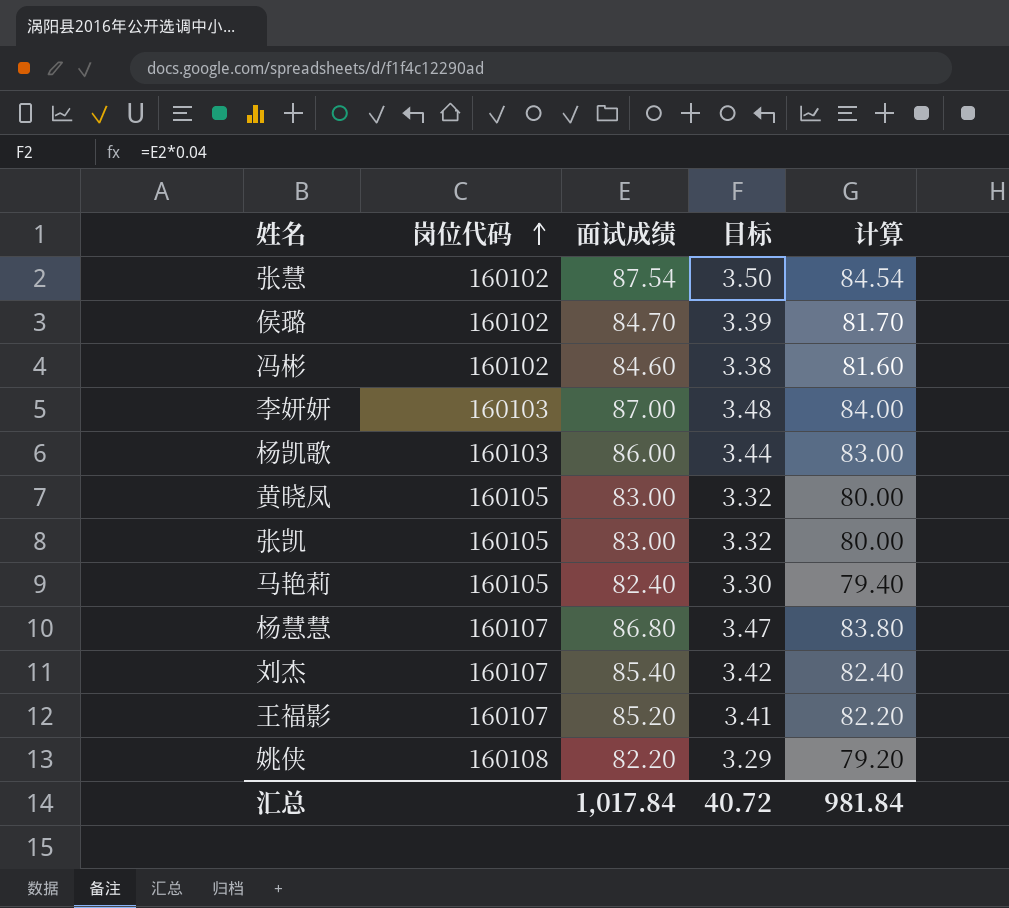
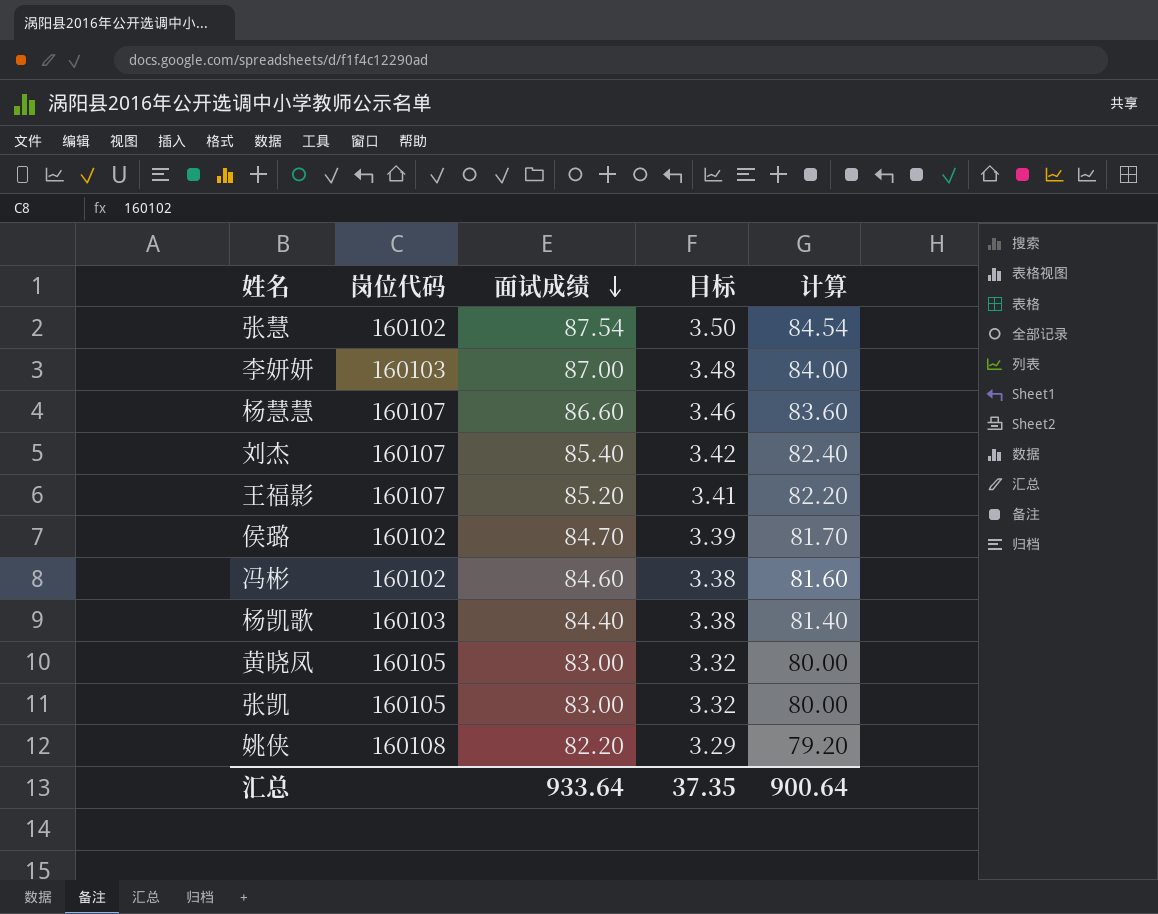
row order: 岗位代码 ascending -> 面试成绩 descending
row 马艳莉: 160105 | 82.40 | 3.30 | 79.40 -> none
杨慧慧 | 面试成绩: 86.80 -> 86.60
杨慧慧 | 目标: 3.47 -> 3.46
杨慧慧 | 计算: 83.80 -> 83.60
杨凯歌 | 面试成绩: 86.00 -> 84.40
杨凯歌 | 目标: 3.44 -> 3.38
杨凯歌 | 计算: 83.00 -> 81.40
汇总 | 面试成绩: 1,017.84 -> 933.64
汇总 | 目标: 40.72 -> 37.35
汇总 | 计算: 981.84 -> 900.64

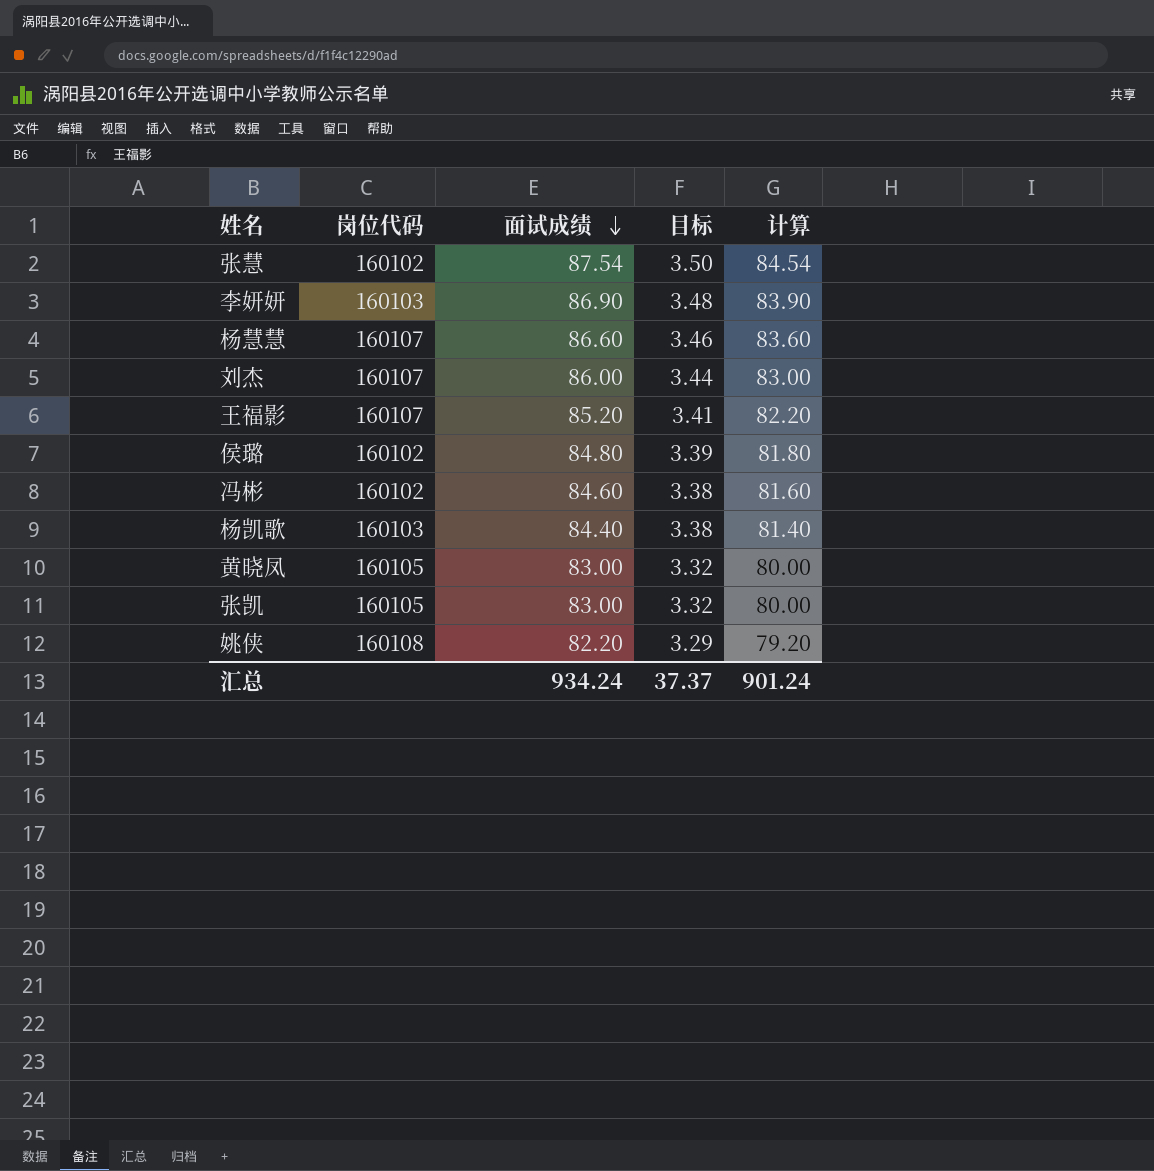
李妍妍 | 面试成绩: 87.00 -> 86.90
李妍妍 | 计算: 84.00 -> 83.90
刘杰 | 面试成绩: 85.40 -> 86.00
刘杰 | 目标: 3.42 -> 3.44
刘杰 | 计算: 82.40 -> 83.00
侯璐 | 面试成绩: 84.70 -> 84.80
侯璐 | 计算: 81.70 -> 81.80
汇总 | 面试成绩: 933.64 -> 934.24
汇总 | 目标: 37.35 -> 37.37
汇总 | 计算: 900.64 -> 901.24

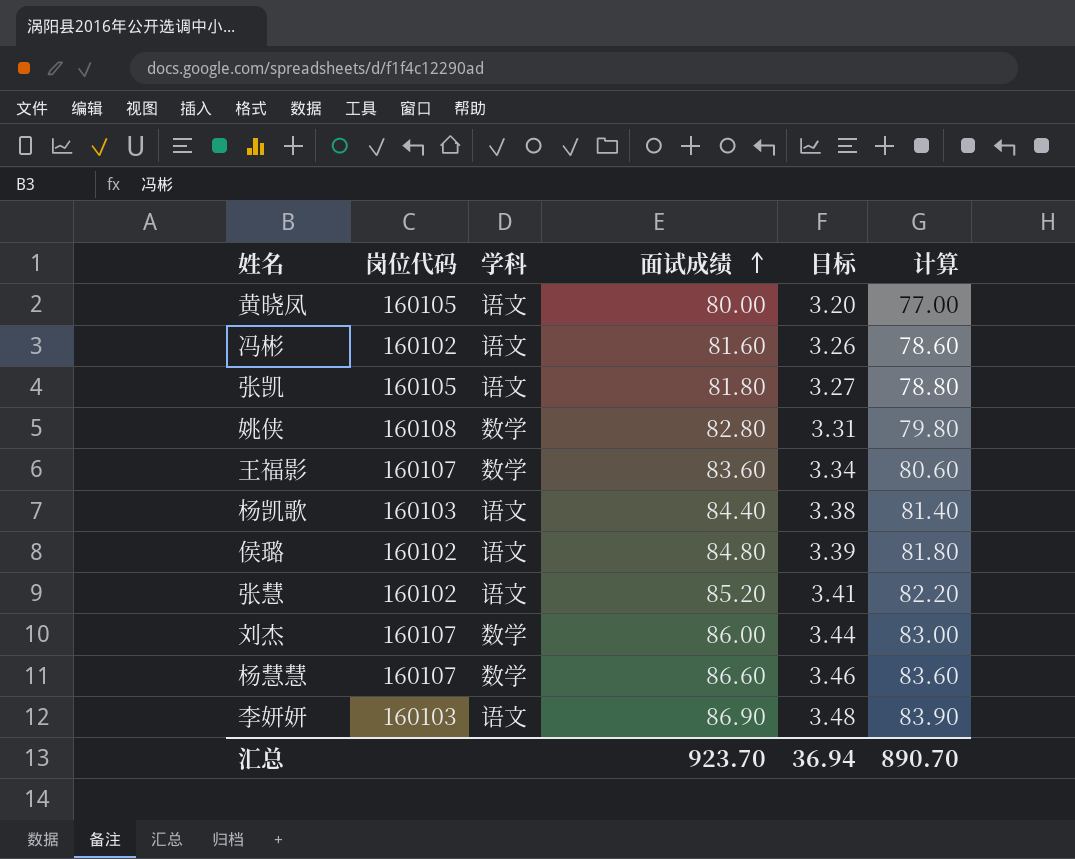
row order: 面试成绩 descending -> 面试成绩 ascending
column 学科 | position: none -> 3
黄晓凤 | 面试成绩: 83.00 -> 80.00
黄晓凤 | 目标: 3.32 -> 3.20
黄晓凤 | 计算: 80.00 -> 77.00
冯彬 | 面试成绩: 84.60 -> 81.60
冯彬 | 目标: 3.38 -> 3.26
冯彬 | 计算: 81.60 -> 78.60
张凯 | 面试成绩: 83.00 -> 81.80
张凯 | 目标: 3.32 -> 3.27
张凯 | 计算: 80.00 -> 78.80
姚侠 | 面试成绩: 82.20 -> 82.80
姚侠 | 目标: 3.29 -> 3.31
姚侠 | 计算: 79.20 -> 79.80
王福影 | 面试成绩: 85.20 -> 83.60
王福影 | 目标: 3.41 -> 3.34
王福影 | 计算: 82.20 -> 80.60
张慧 | 面试成绩: 87.54 -> 85.20
张慧 | 目标: 3.50 -> 3.41
张慧 | 计算: 84.54 -> 82.20
汇总 | 面试成绩: 934.24 -> 923.70
汇总 | 目标: 37.37 -> 36.94
汇总 | 计算: 901.24 -> 890.70

